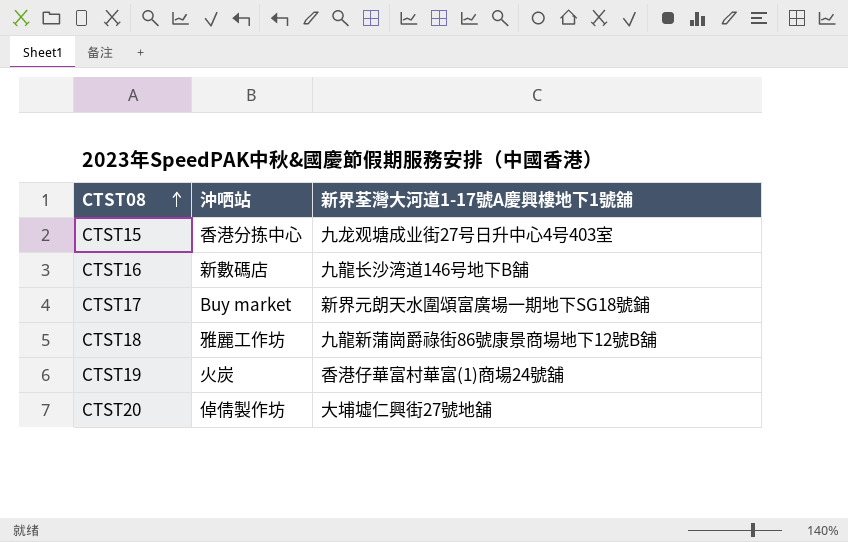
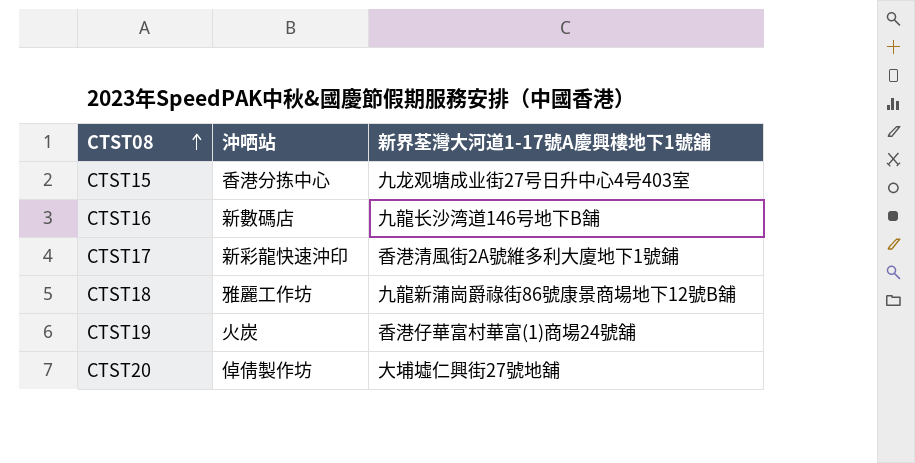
CTST17 | 沖哂站: Buy market -> 新彩龍快速沖印
CTST17 | 新界荃灣大河道1-17號A慶興樓地下1號舖: 新界元朗天水圍頌富廣場一期地下SG18號鋪 -> 香港清風街2A號維多利大廈地下1號鋪

